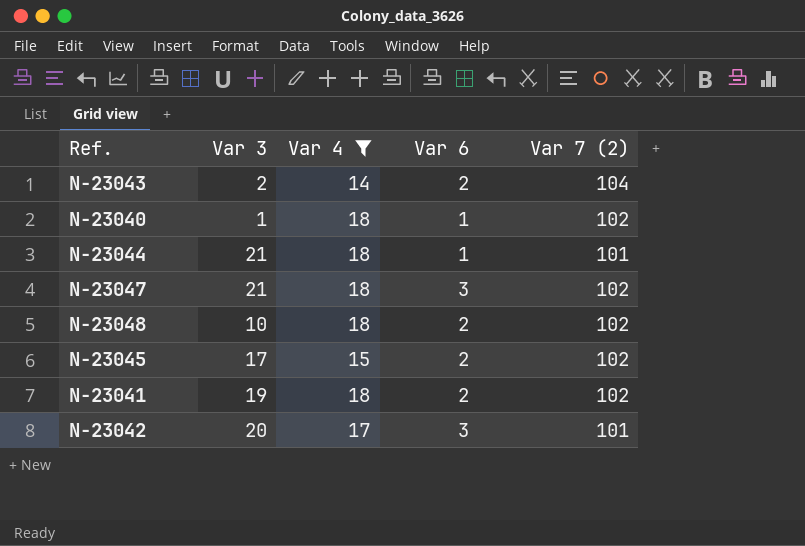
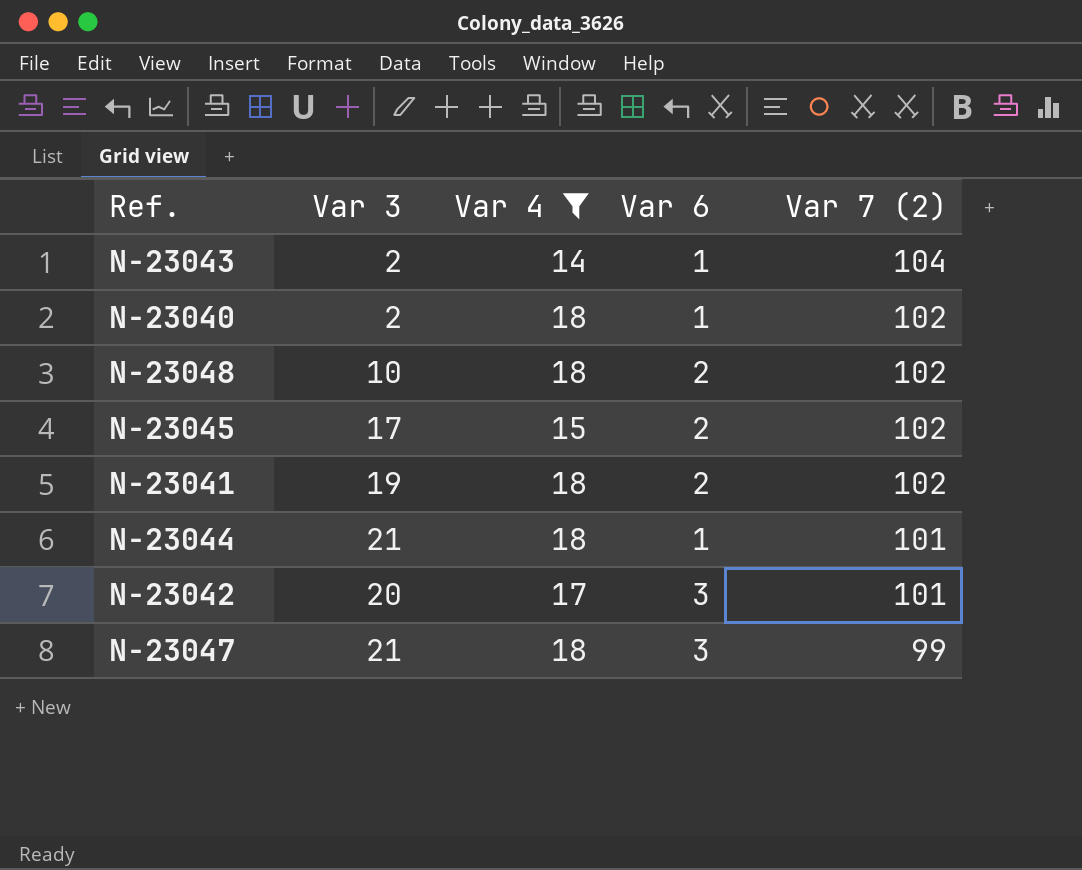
row order: none -> Var 7 (2) descending
N-23043 | Var 6: 2 -> 1
N-23040 | Var 3: 1 -> 2
N-23047 | Var 7 (2): 102 -> 99

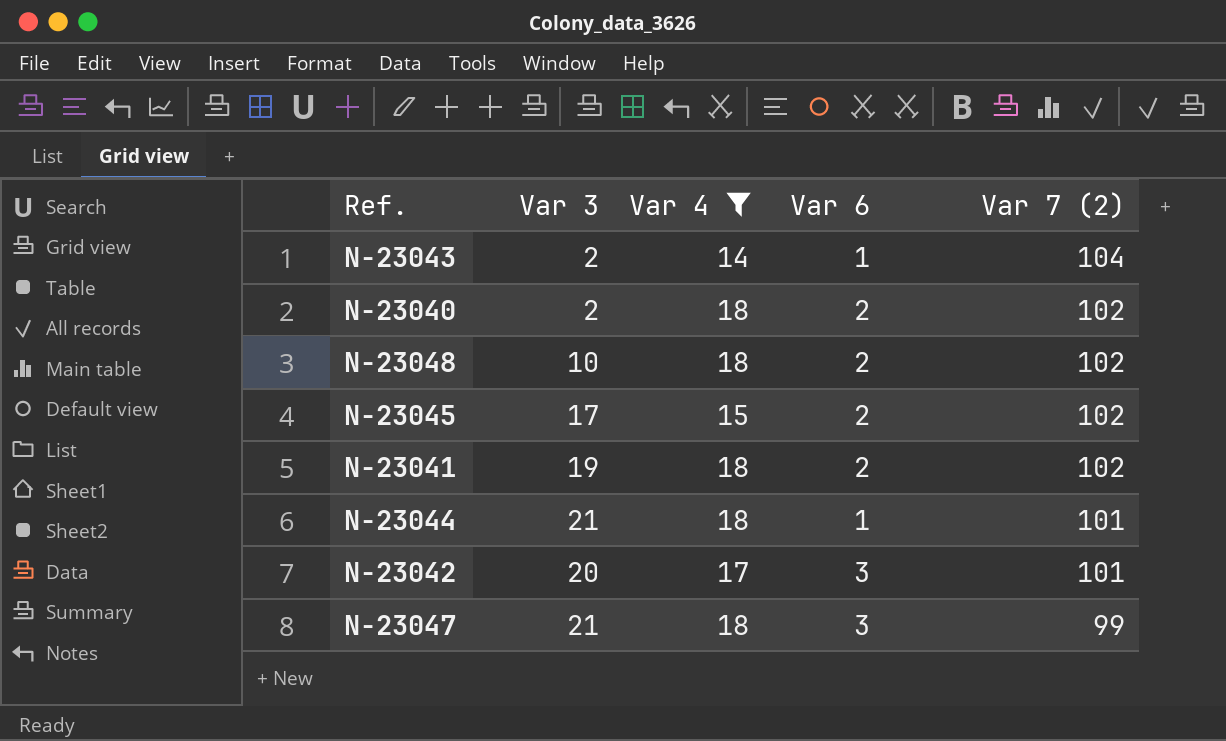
N-23040 | Var 6: 1 -> 2

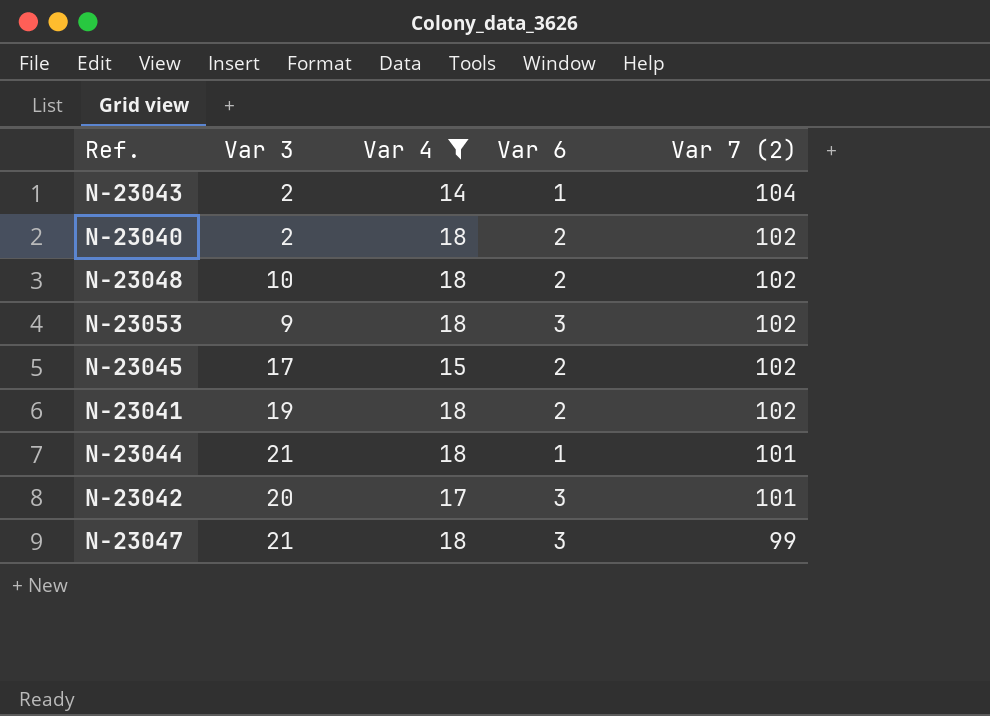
row N-23053: none -> 9 | 18 | 3 | 102

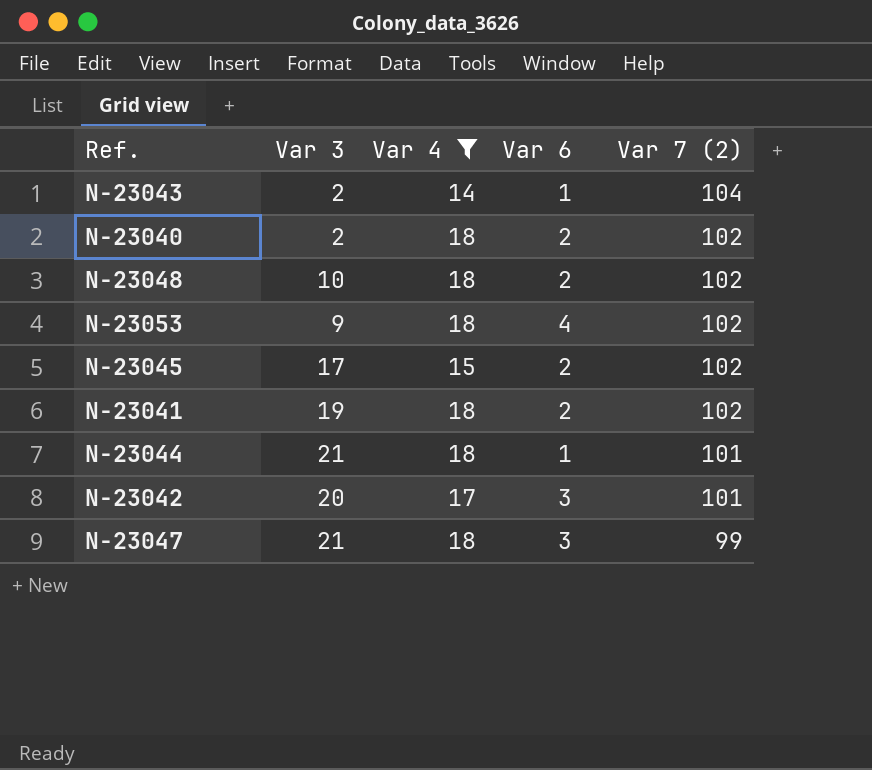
N-23053 | Var 6: 3 -> 4

